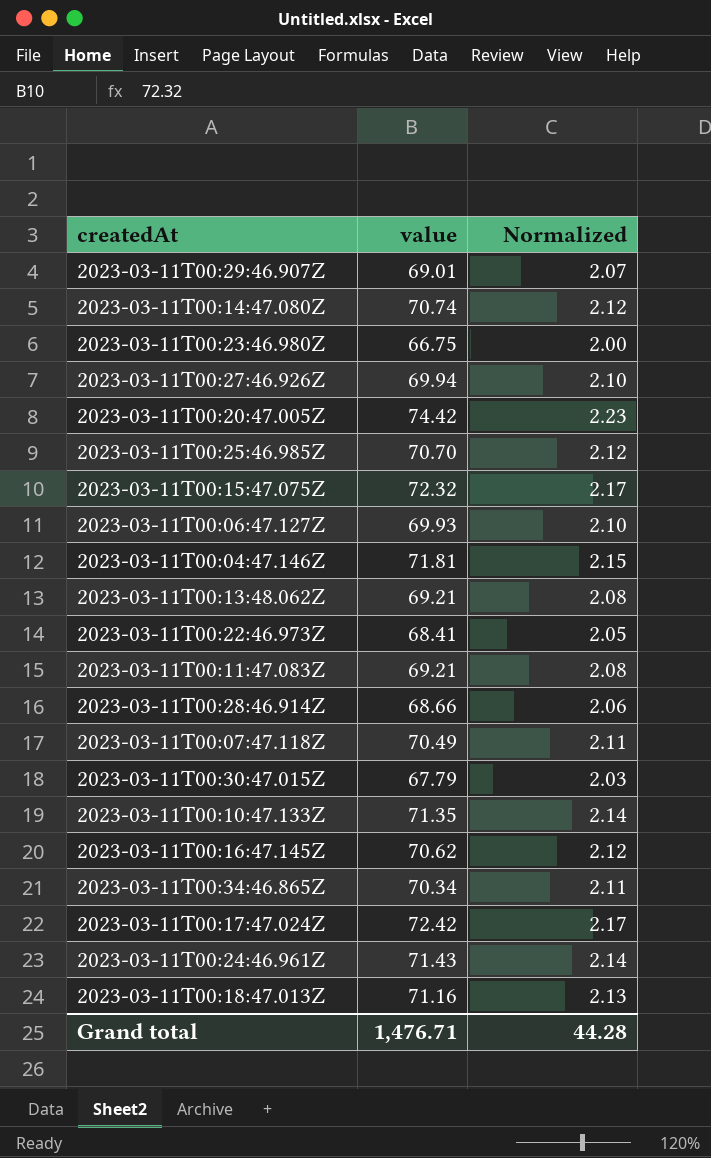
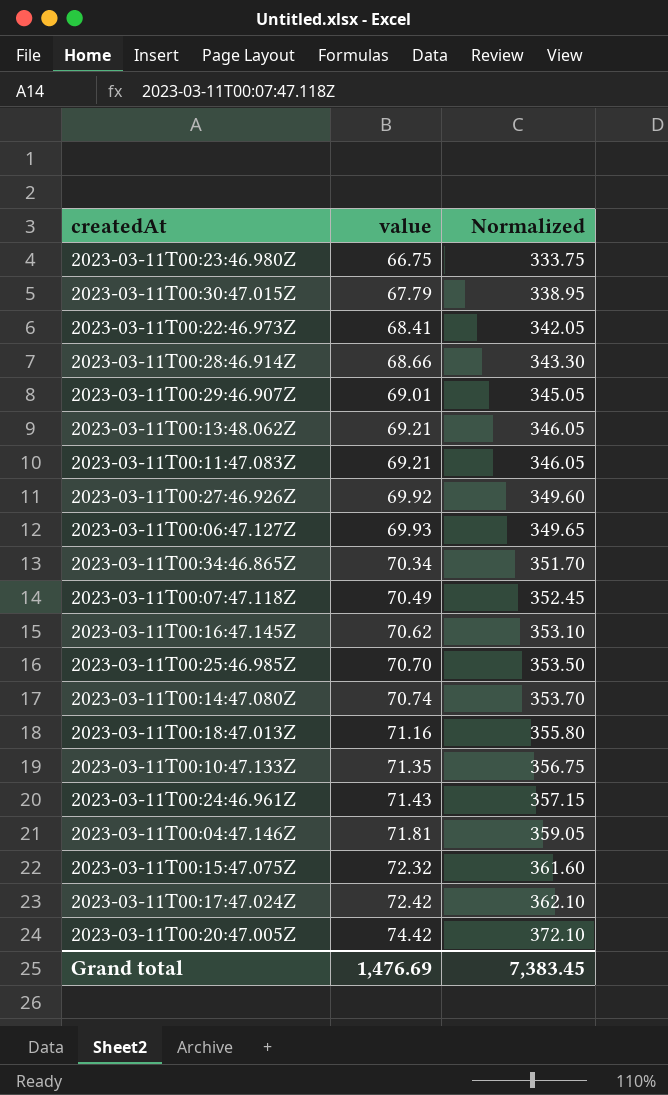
row order: none -> value ascending
column Normalized | formula: [value] * 0.03 -> [value] * 5
2023-03-11T00:27:46.926Z | value: 69.94 -> 69.92
Grand total | value: 1,476.71 -> 1,476.69
Grand total | Normalized: 44.28 -> 7,383.45

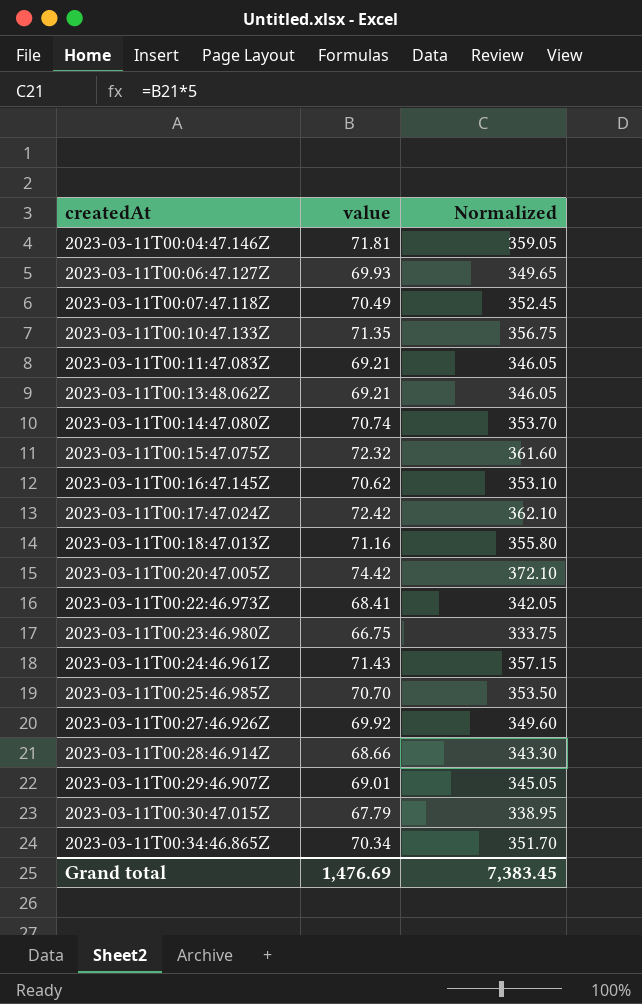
row order: value ascending -> createdAt ascending

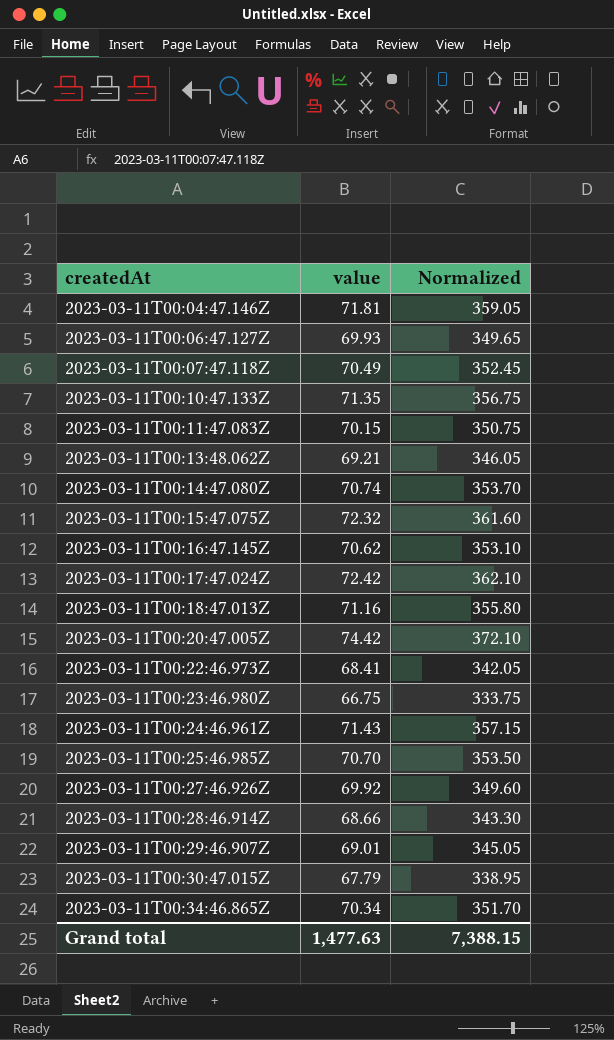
2023-03-11T00:11:47.083Z | value: 69.21 -> 70.15
2023-03-11T00:11:47.083Z | Normalized: 346.05 -> 350.75
Grand total | value: 1,476.69 -> 1,477.63
Grand total | Normalized: 7,383.45 -> 7,388.15

